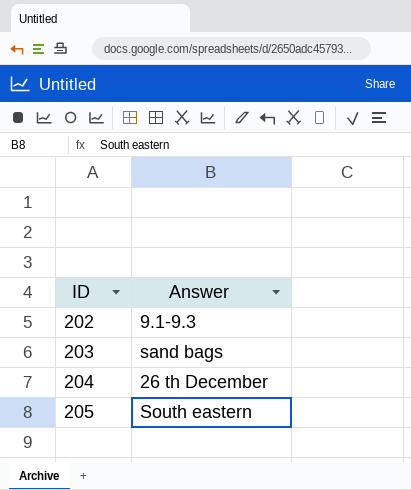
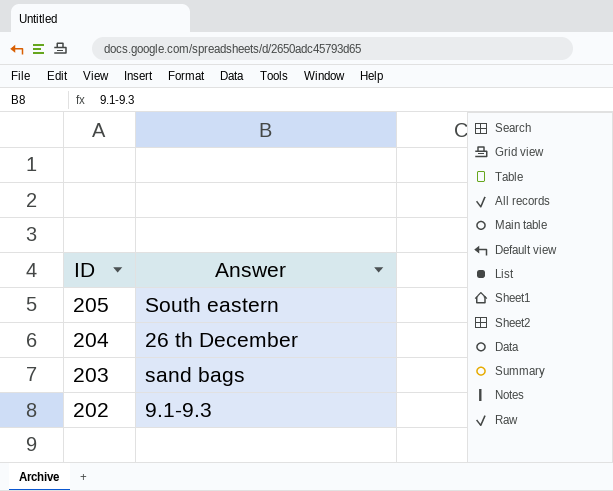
row order: ID ascending -> ID descending

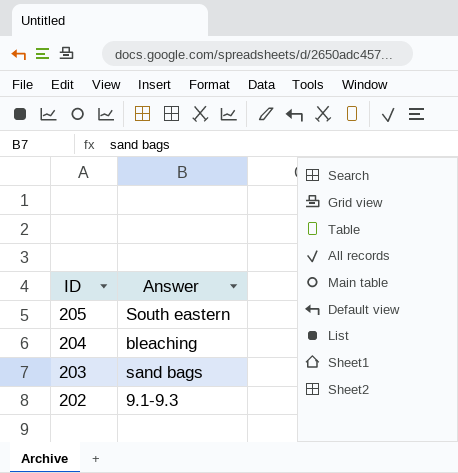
204 | Answer: 26 th December -> bleaching

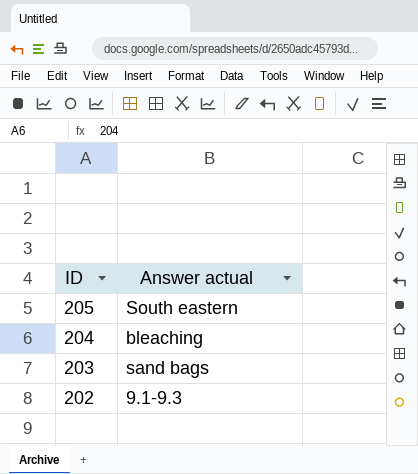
column name: Answer -> Answer actual

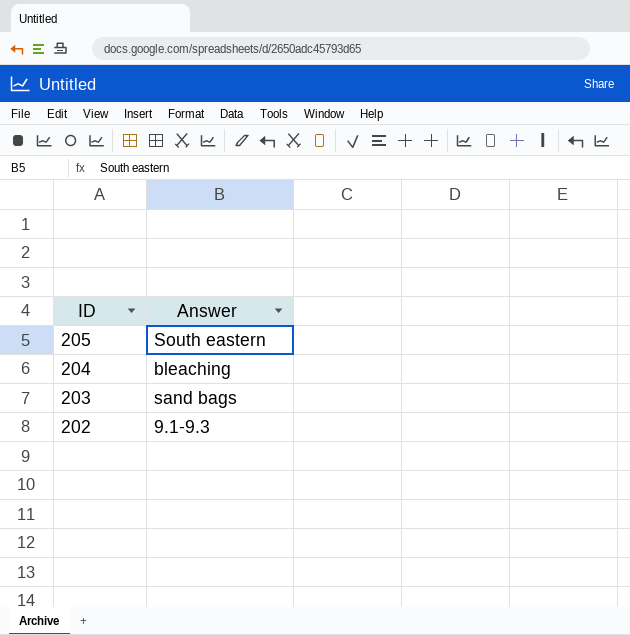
column name: Answer actual -> Answer

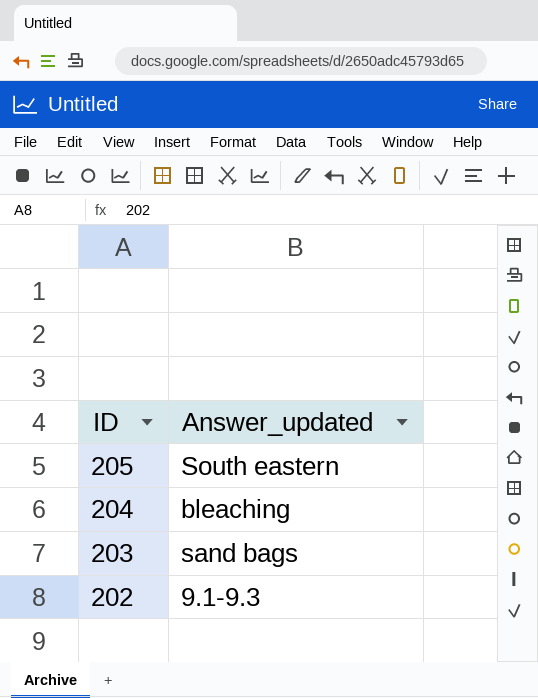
column name: Answer -> Answer_updated

